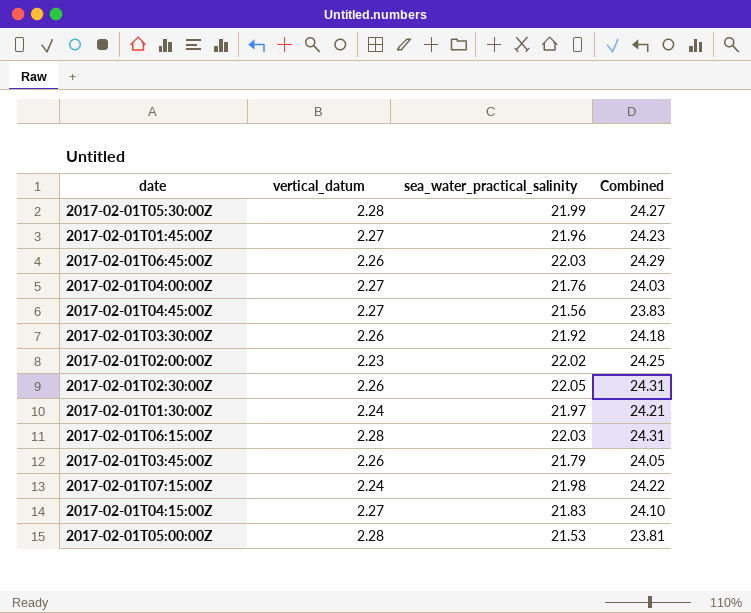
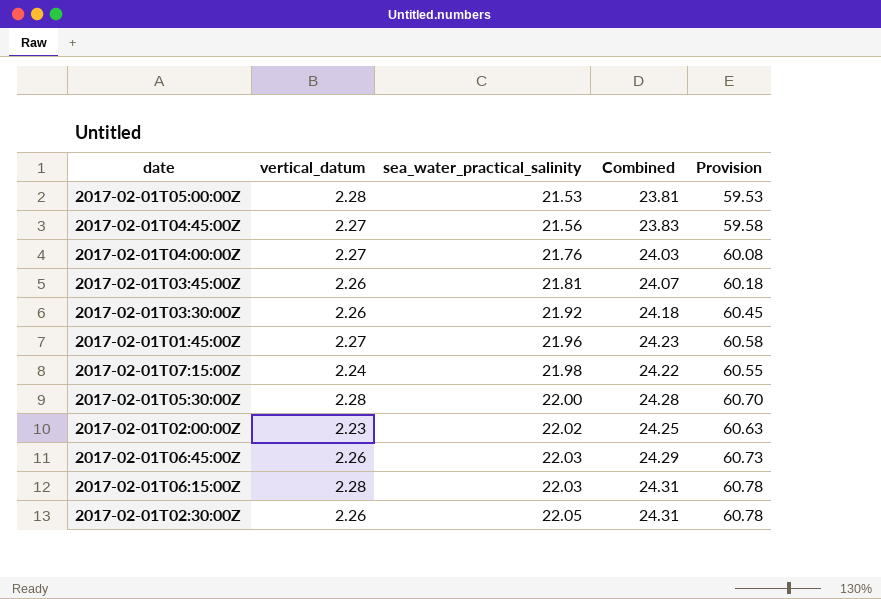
row order: none -> sea_water_practical_salinity ascending
column Provision | formula: none -> [Combined] * 2.5
row 2017-02-01T01:30:00Z: 2.24 | 21.97 | 24.21 -> none
row 2017-02-01T04:15:00Z: 2.27 | 21.83 | 24.10 -> none
2017-02-01T03:45:00Z | sea_water_practical_salinity: 21.79 -> 21.81
2017-02-01T03:45:00Z | Combined: 24.05 -> 24.07
2017-02-01T05:30:00Z | sea_water_practical_salinity: 21.99 -> 22.00
2017-02-01T05:30:00Z | Combined: 24.27 -> 24.28

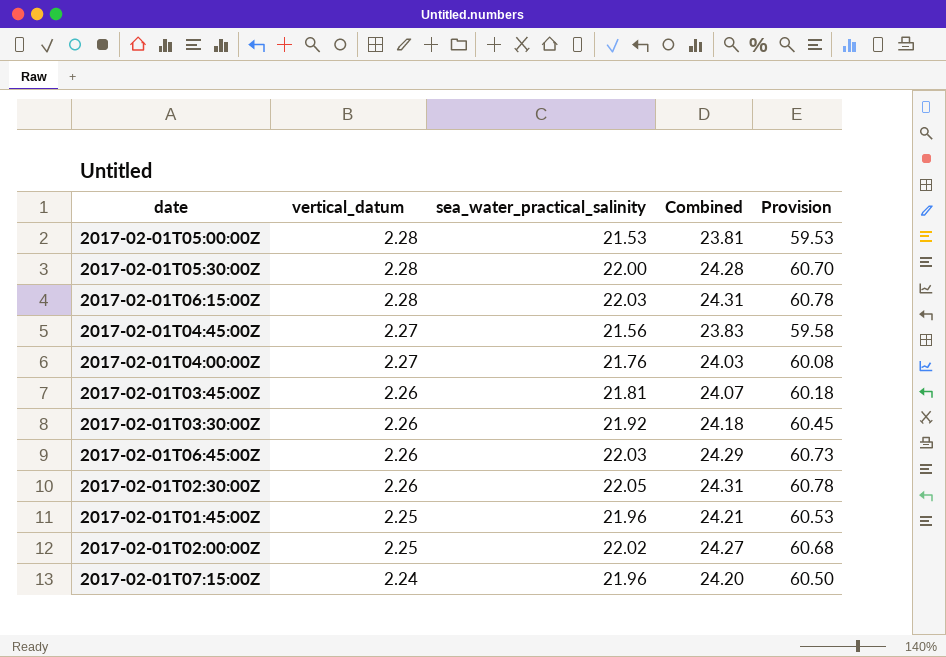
row order: sea_water_practical_salinity ascending -> vertical_datum descending
2017-02-01T01:45:00Z | vertical_datum: 2.27 -> 2.25
2017-02-01T01:45:00Z | Combined: 24.23 -> 24.21
2017-02-01T01:45:00Z | Provision: 60.58 -> 60.53
2017-02-01T02:00:00Z | vertical_datum: 2.23 -> 2.25
2017-02-01T02:00:00Z | Combined: 24.25 -> 24.27
2017-02-01T02:00:00Z | Provision: 60.63 -> 60.68
2017-02-01T07:15:00Z | sea_water_practical_salinity: 21.98 -> 21.96
2017-02-01T07:15:00Z | Combined: 24.22 -> 24.20
2017-02-01T07:15:00Z | Provision: 60.55 -> 60.50

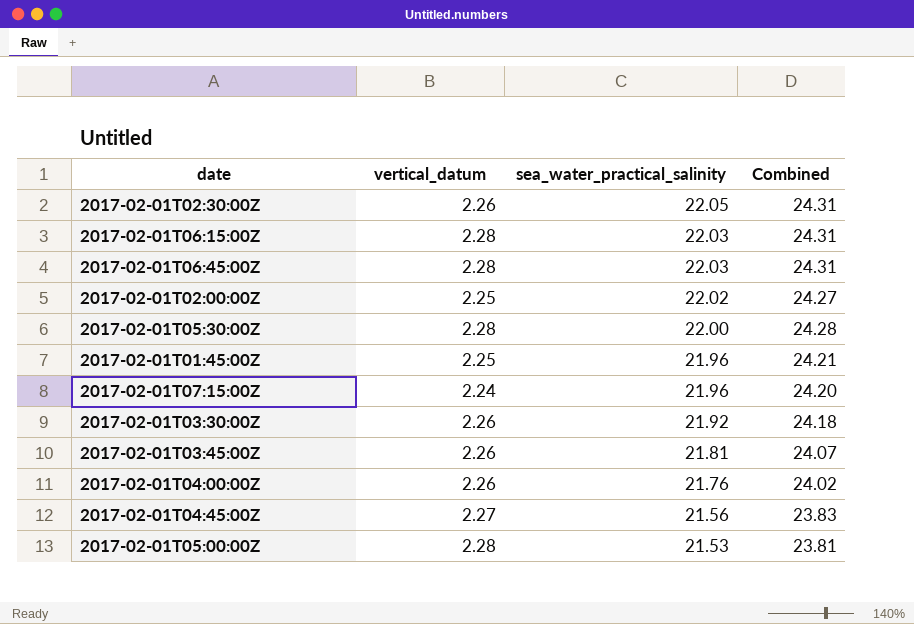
row order: vertical_datum descending -> sea_water_practical_salinity descending
column Provision | formula: [Combined] * 2.5 -> none
2017-02-01T06:45:00Z | vertical_datum: 2.26 -> 2.28
2017-02-01T06:45:00Z | Combined: 24.29 -> 24.31
2017-02-01T04:00:00Z | vertical_datum: 2.27 -> 2.26
2017-02-01T04:00:00Z | Combined: 24.03 -> 24.02

